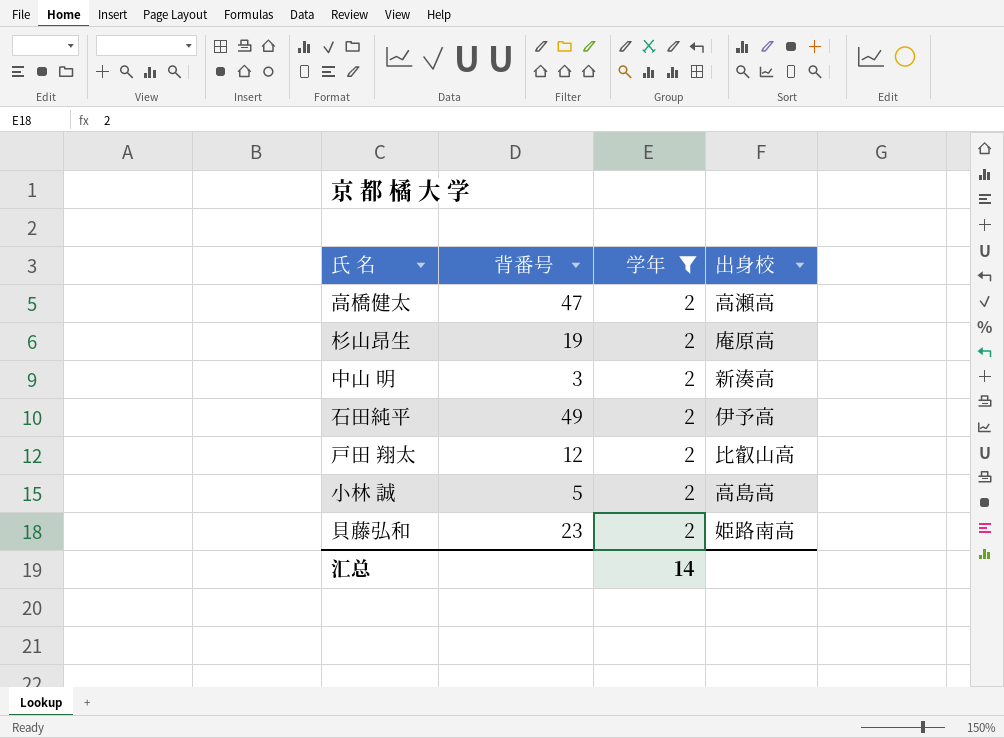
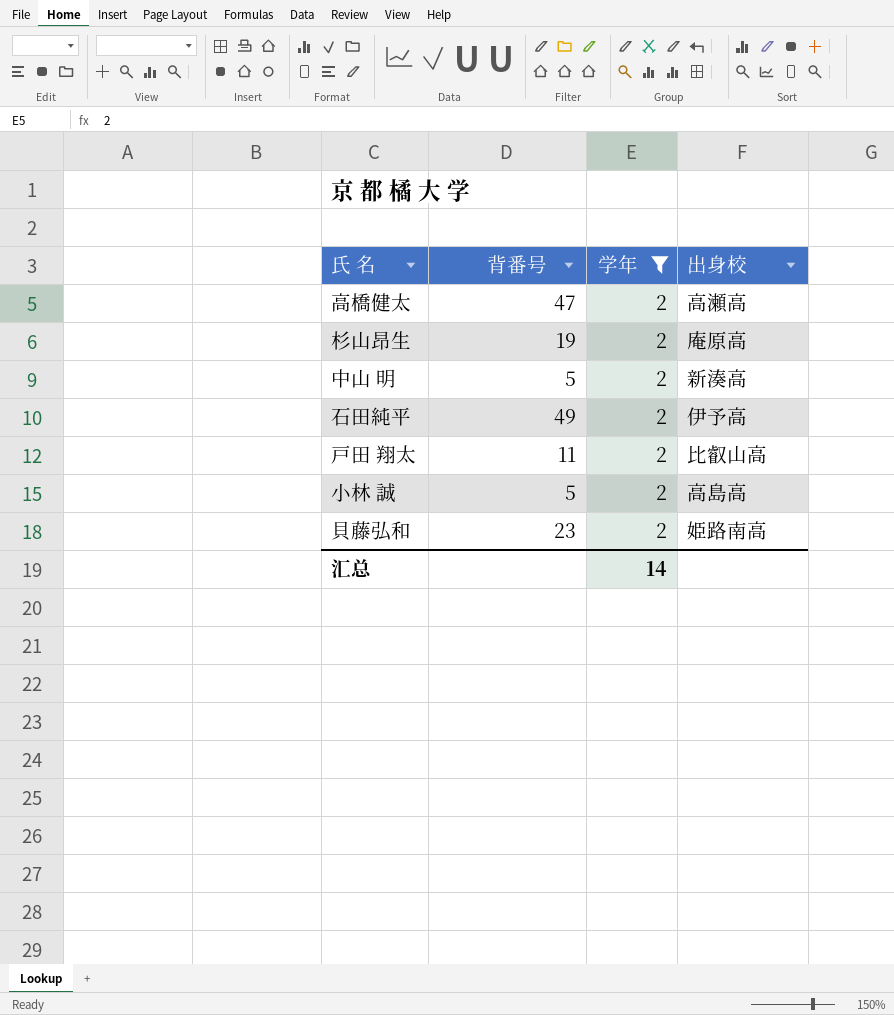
中山 明 | 背番号: 3 -> 5
戸田 翔太 | 背番号: 12 -> 11

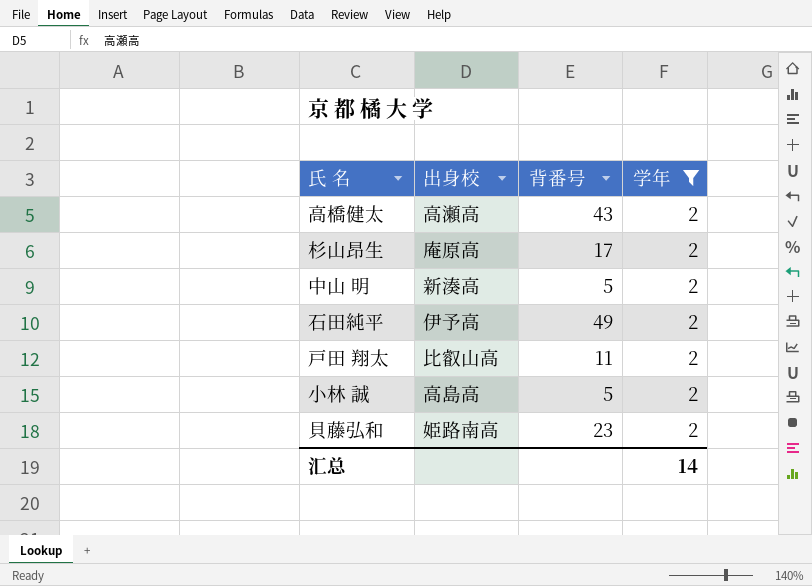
column 出身校 | position: 4 -> 2
高橋健太 | 背番号: 47 -> 43
杉山昂生 | 背番号: 19 -> 17

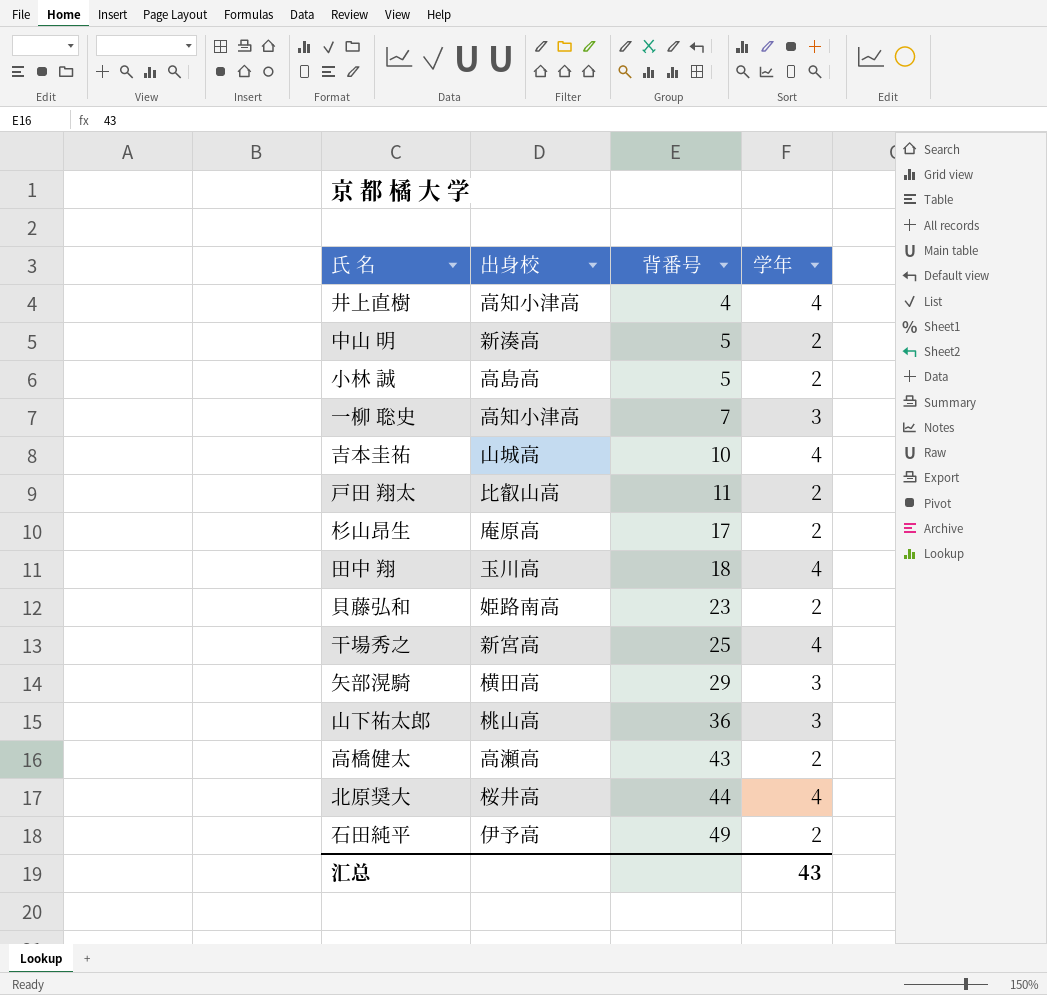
filter: 学年 = 2 -> none
row order: none -> 背番号 ascending
汇总 | 学年: 14 -> 43

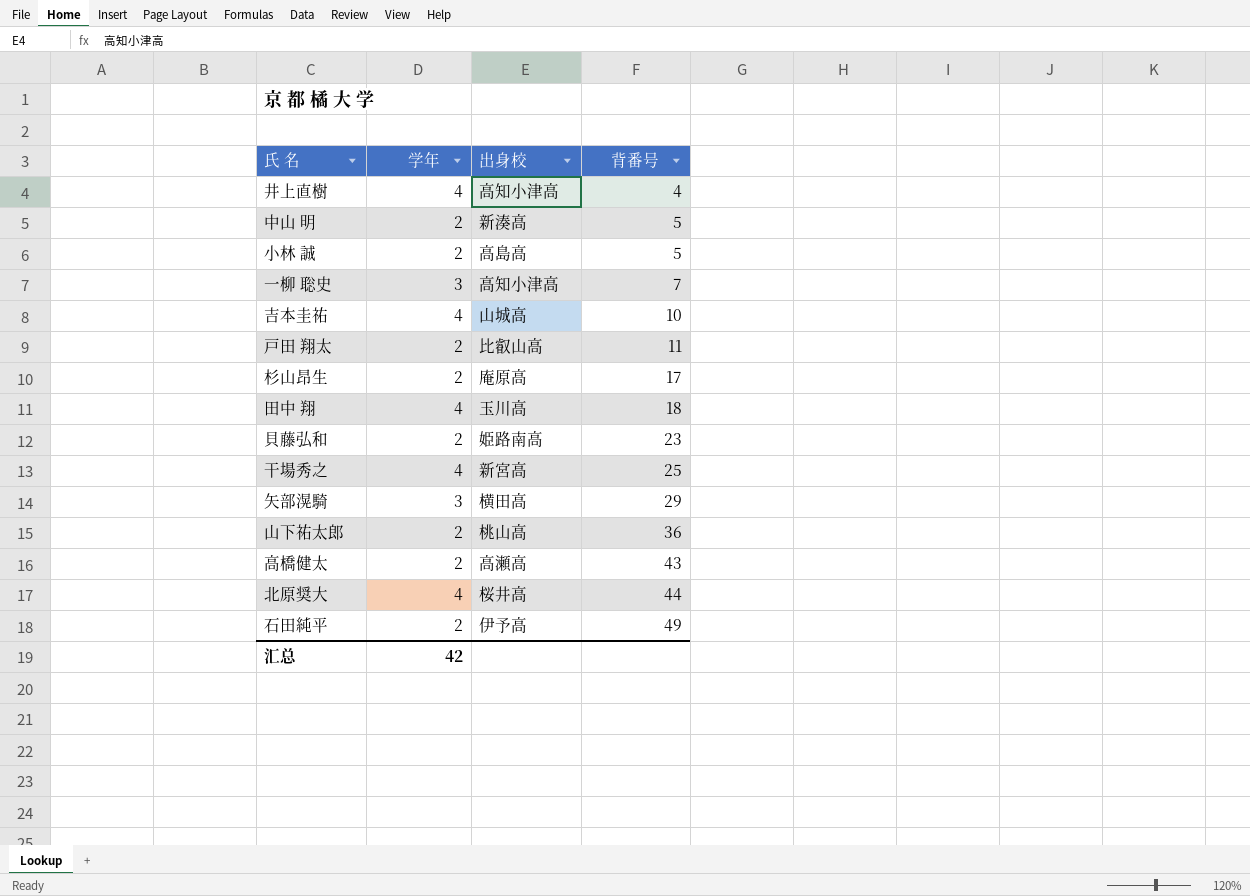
column 学年 | position: 4 -> 2
山下祐太郎 | 学年: 3 -> 2
汇总 | 学年: 43 -> 42

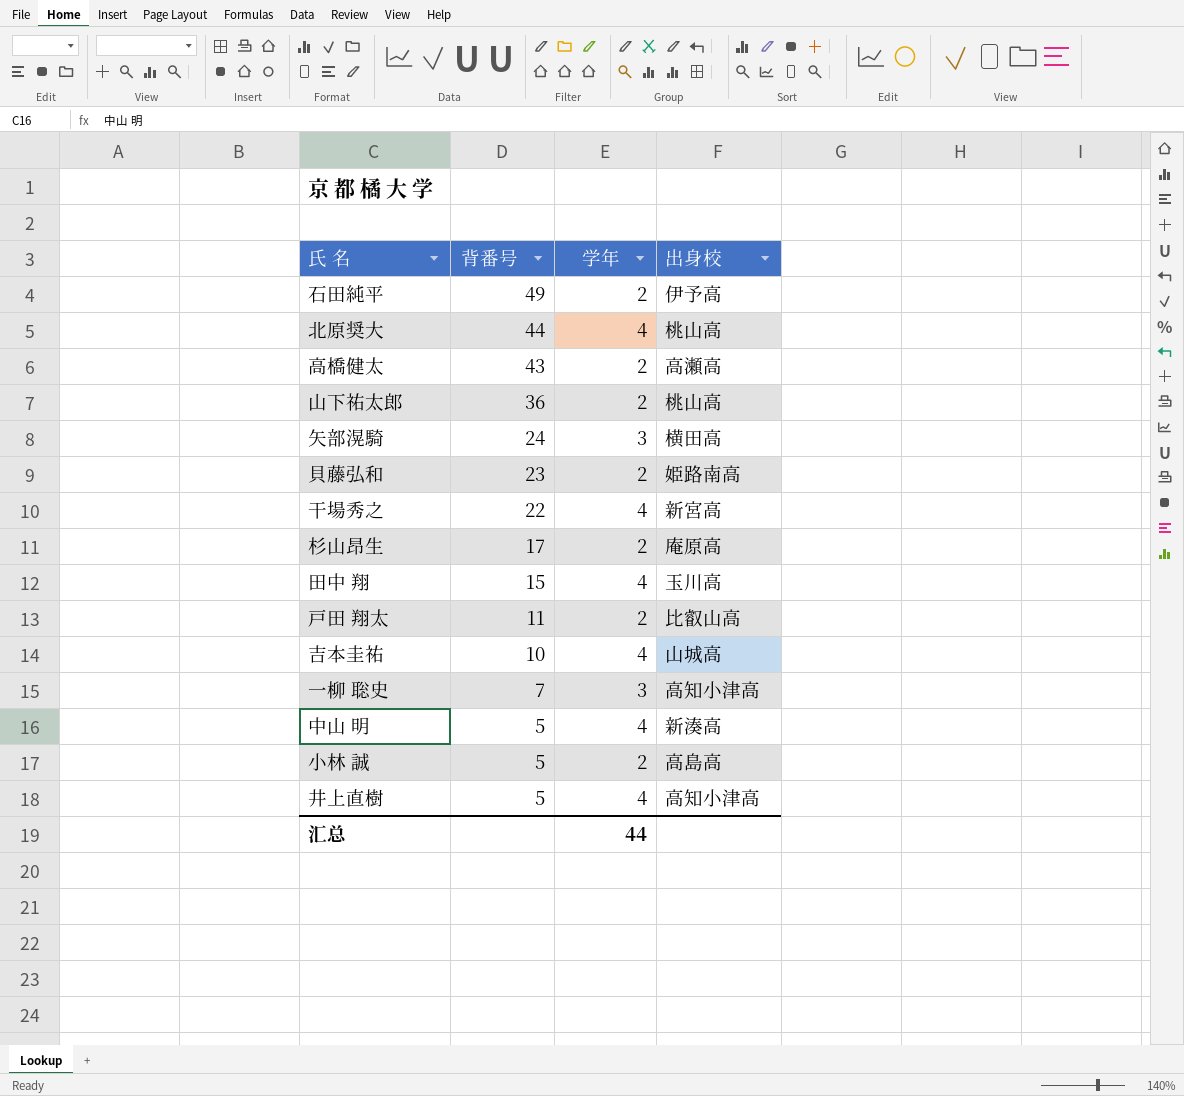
row order: 背番号 ascending -> 背番号 descending
column 背番号 | position: 4 -> 2
北原奨大 | 出身校: 桜井高 -> 桃山高
矢部滉騎 | 背番号: 29 -> 24
干場秀之 | 背番号: 25 -> 22
田中 翔 | 背番号: 18 -> 15
中山 明 | 学年: 2 -> 4
井上直樹 | 背番号: 4 -> 5
汇总 | 学年: 42 -> 44

